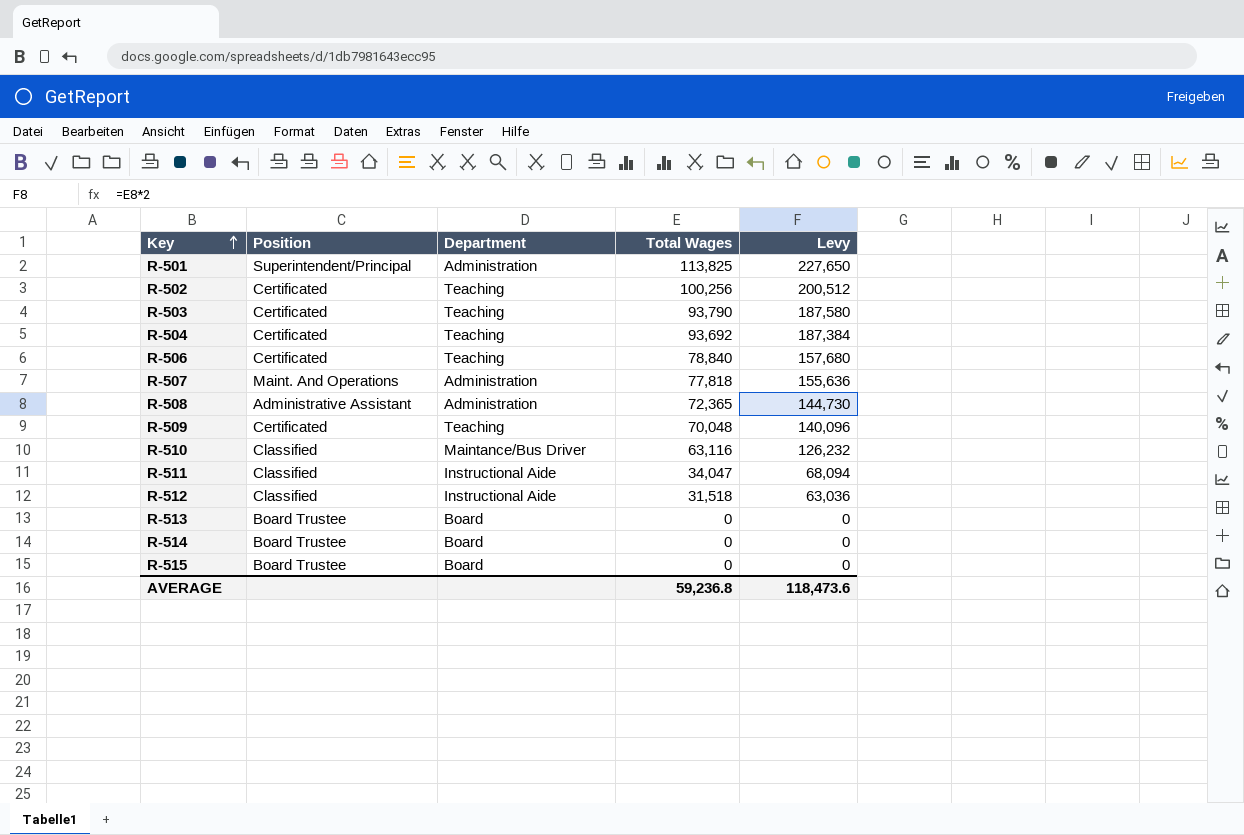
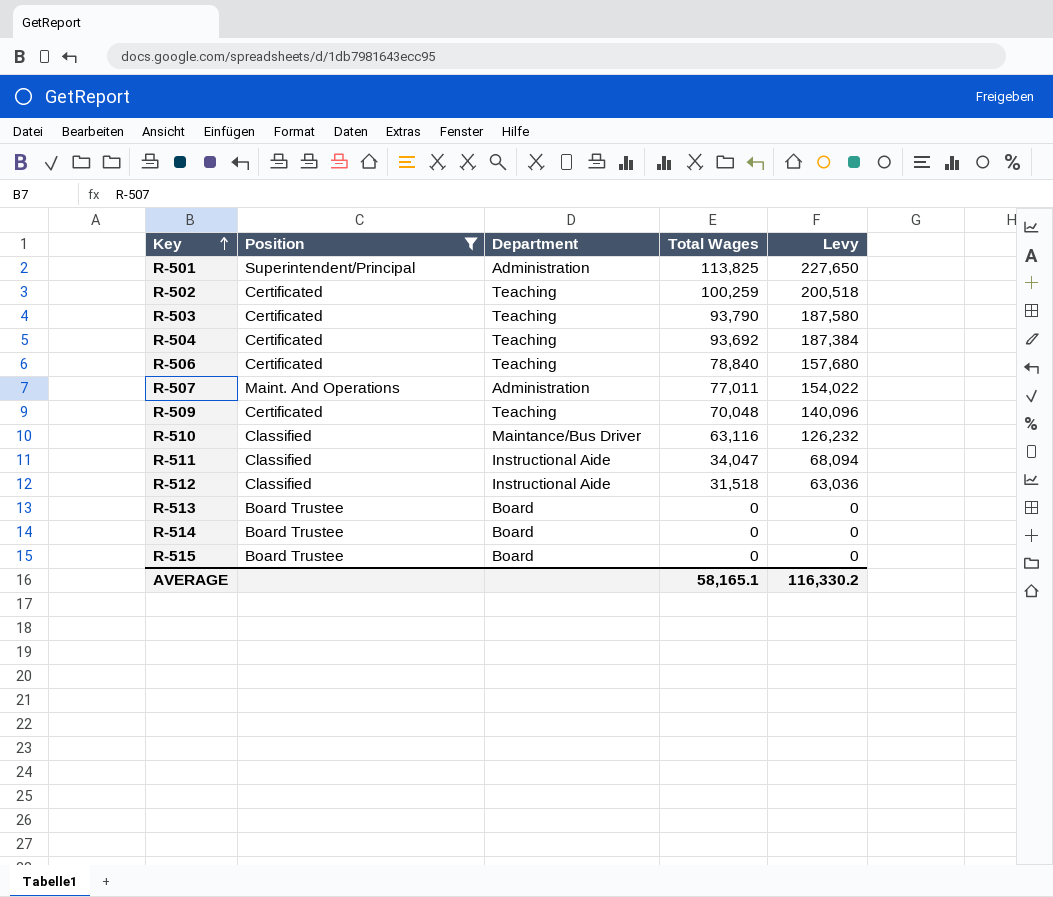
filter: none -> Position != Administrative Assistant
R-502 | Total Wages: 100,256 -> 100,259
R-502 | Levy: 200,512 -> 200,518
R-507 | Total Wages: 77,818 -> 77,011
R-507 | Levy: 155,636 -> 154,022
AVERAGE | Total Wages: 59,236.8 -> 58,165.1
AVERAGE | Levy: 118,473.6 -> 116,330.2

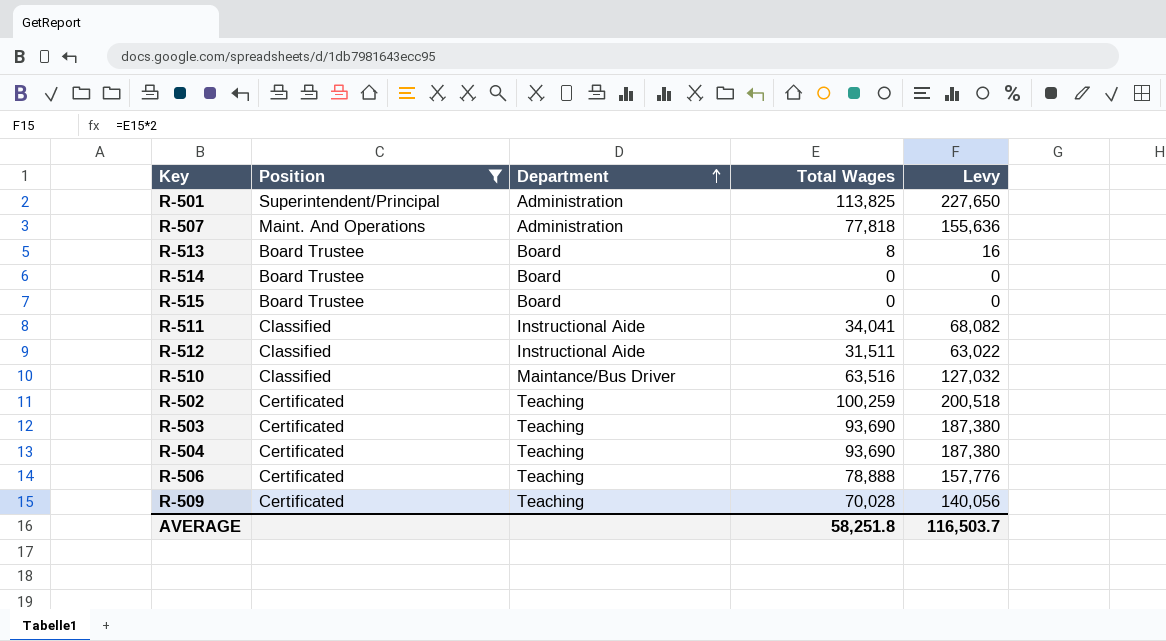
row order: Key ascending -> Department ascending
R-507 | Total Wages: 77,011 -> 77,818
R-507 | Levy: 154,022 -> 155,636
R-513 | Total Wages: 0 -> 8
R-513 | Levy: 0 -> 16
R-511 | Total Wages: 34,047 -> 34,041
R-511 | Levy: 68,094 -> 68,082
R-512 | Total Wages: 31,518 -> 31,511
R-512 | Levy: 63,036 -> 63,022
R-510 | Total Wages: 63,116 -> 63,516
R-510 | Levy: 126,232 -> 127,032
R-503 | Total Wages: 93,790 -> 93,690
R-503 | Levy: 187,580 -> 187,380
R-504 | Total Wages: 93,692 -> 93,690
R-504 | Levy: 187,384 -> 187,380
R-506 | Total Wages: 78,840 -> 78,888
R-506 | Levy: 157,680 -> 157,776
R-509 | Total Wages: 70,048 -> 70,028
R-509 | Levy: 140,096 -> 140,056
AVERAGE | Total Wages: 58,165.1 -> 58,251.8
AVERAGE | Levy: 116,330.2 -> 116,503.7

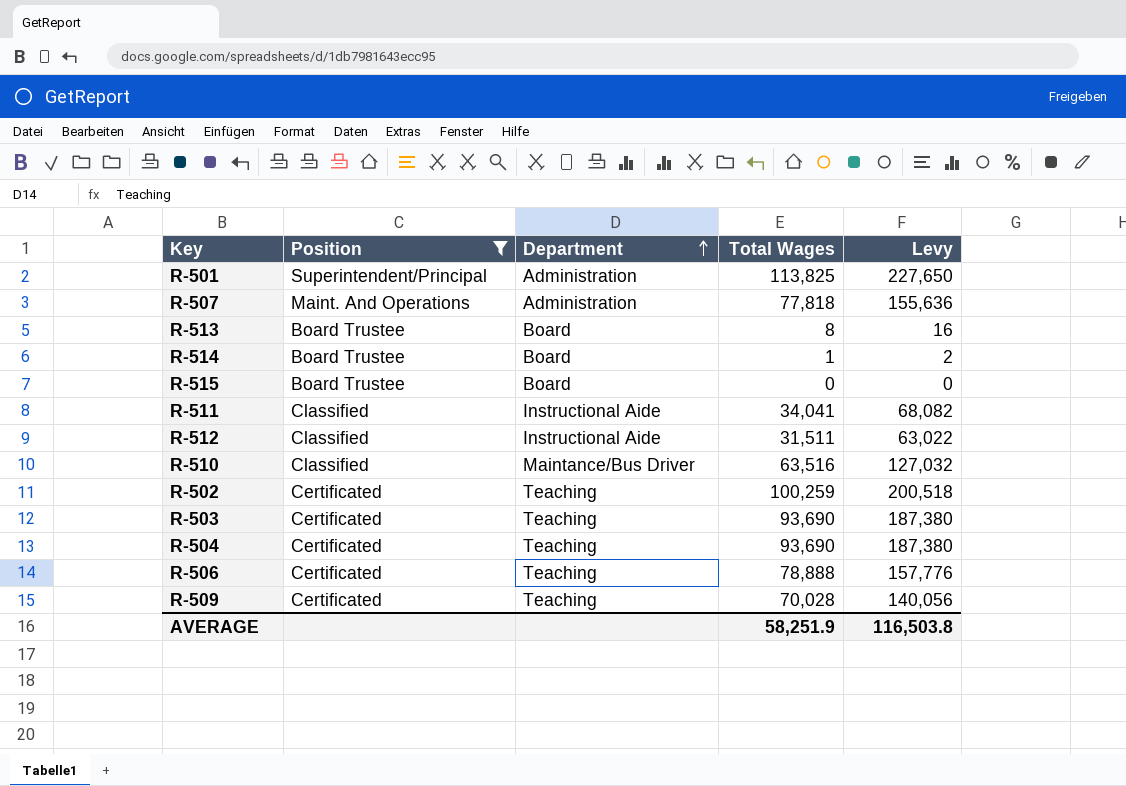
R-514 | Total Wages: 0 -> 1
R-514 | Levy: 0 -> 2
AVERAGE | Total Wages: 58,251.8 -> 58,251.9
AVERAGE | Levy: 116,503.7 -> 116,503.8

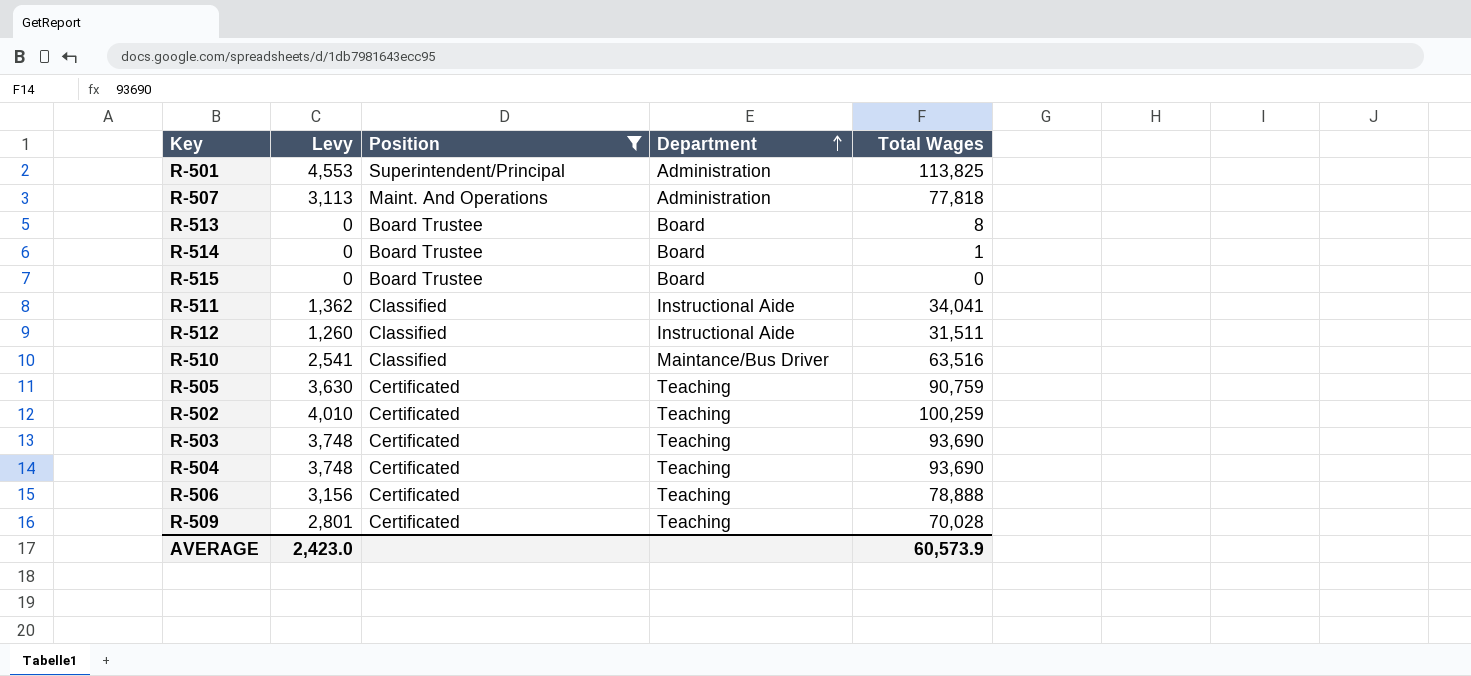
column Levy | formula: [Total Wages] * 2 -> [Total Wages] * 0.04
column Levy | position: 5 -> 2
row R-505: none -> 3,630 | Certificated | Teaching | 90,759
AVERAGE | Levy: 116,503.8 -> 2,423.0
AVERAGE | Total Wages: 58,251.9 -> 60,573.9

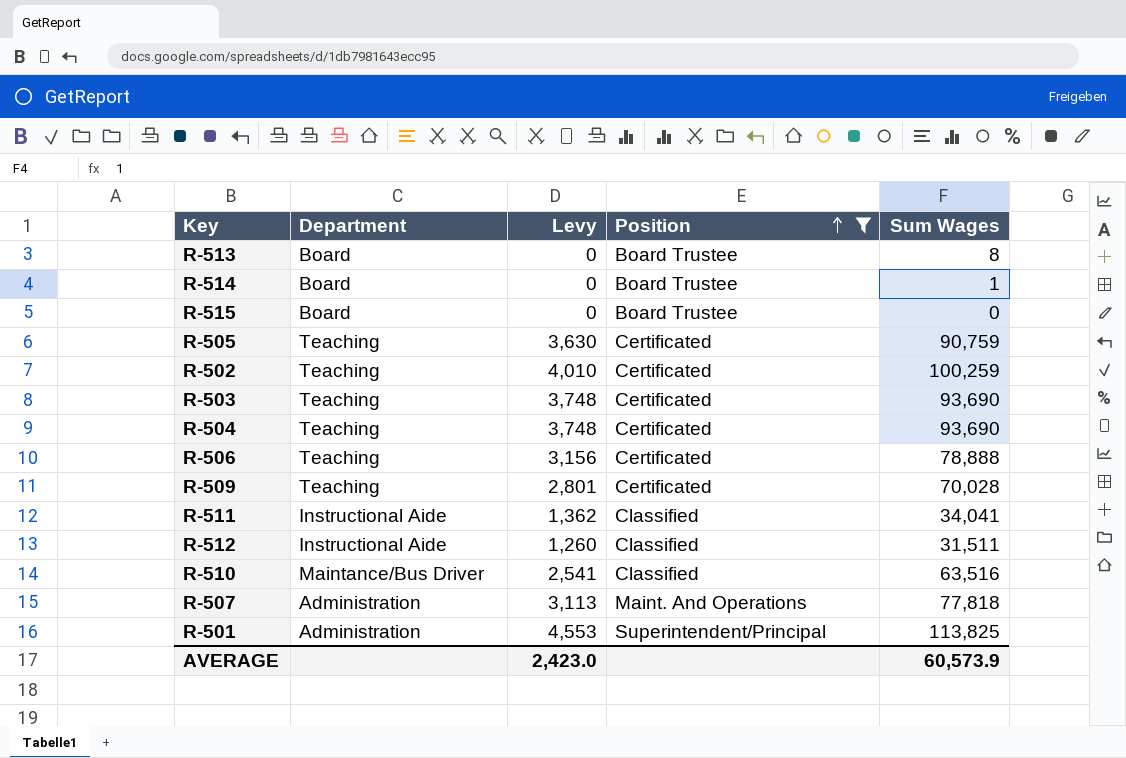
row order: Department ascending -> Position ascending
column Department | position: 4 -> 2
column name: Total Wages -> Sum Wages

